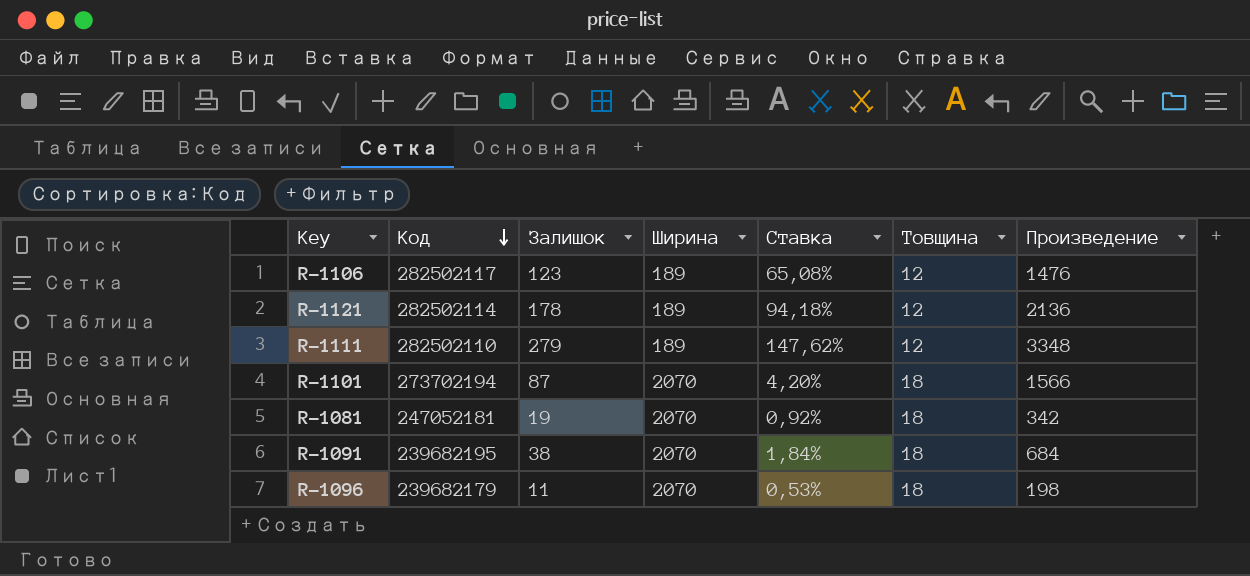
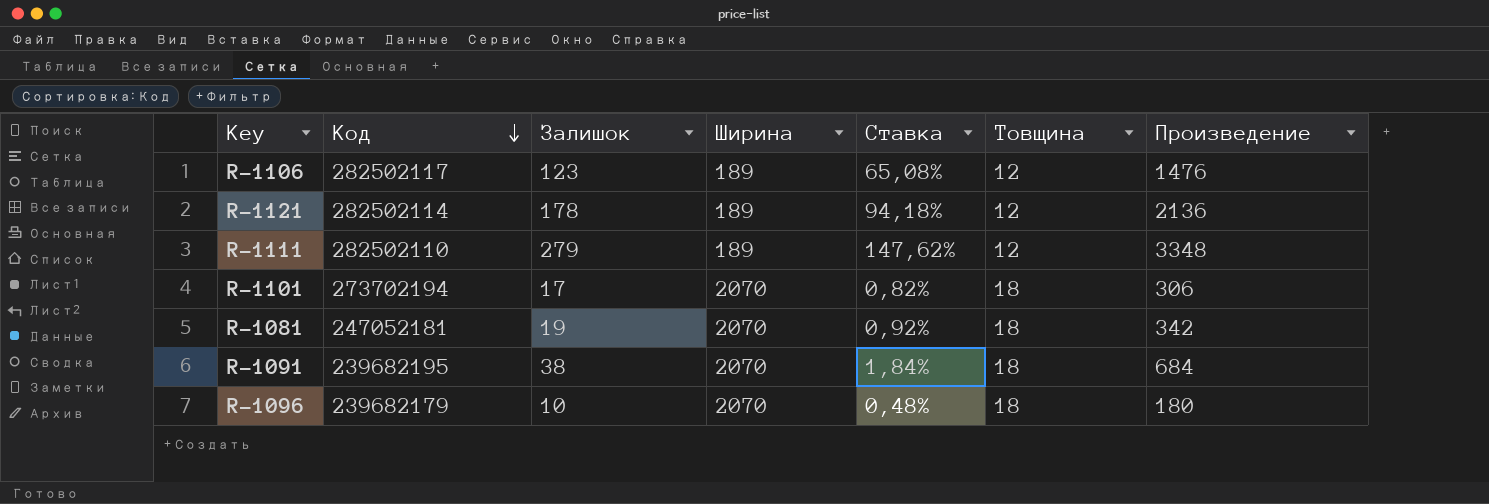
R-1101 | Залишок: 87 -> 17
R-1101 | Ставка: 4,20% -> 0,82%
R-1101 | Произведение: 1566 -> 306
R-1096 | Залишок: 11 -> 10
R-1096 | Ставка: 0,53% -> 0,48%
R-1096 | Произведение: 198 -> 180

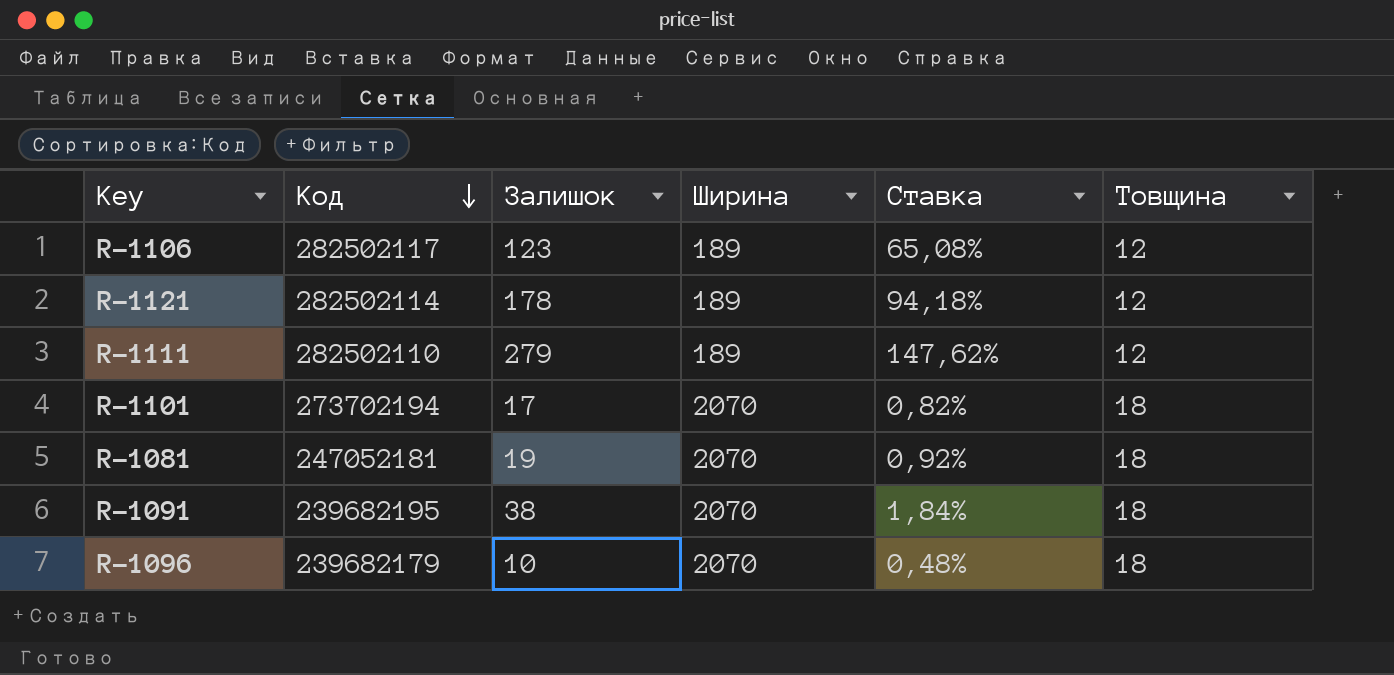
column Произведение | formula: [Залишок] * [Товщина] -> none

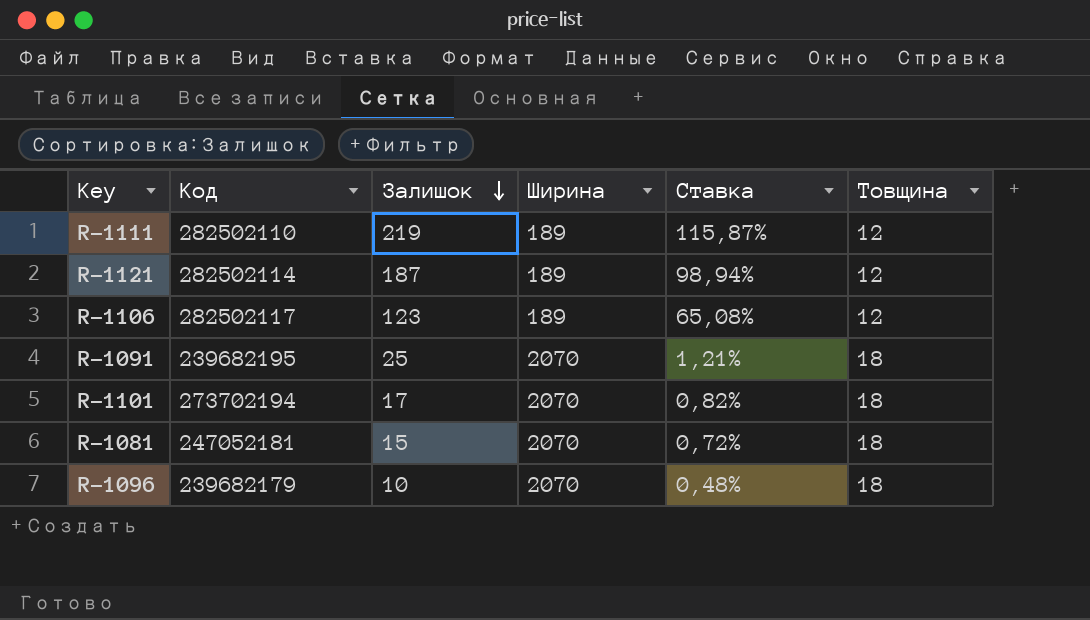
row order: Код descending -> Залишок descending
R-1111 | Залишок: 279 -> 219
R-1111 | Ставка: 147,62% -> 115,87%
R-1121 | Залишок: 178 -> 187
R-1121 | Ставка: 94,18% -> 98,94%
R-1091 | Залишок: 38 -> 25
R-1091 | Ставка: 1,84% -> 1,21%
R-1081 | Залишок: 19 -> 15
R-1081 | Ставка: 0,92% -> 0,72%

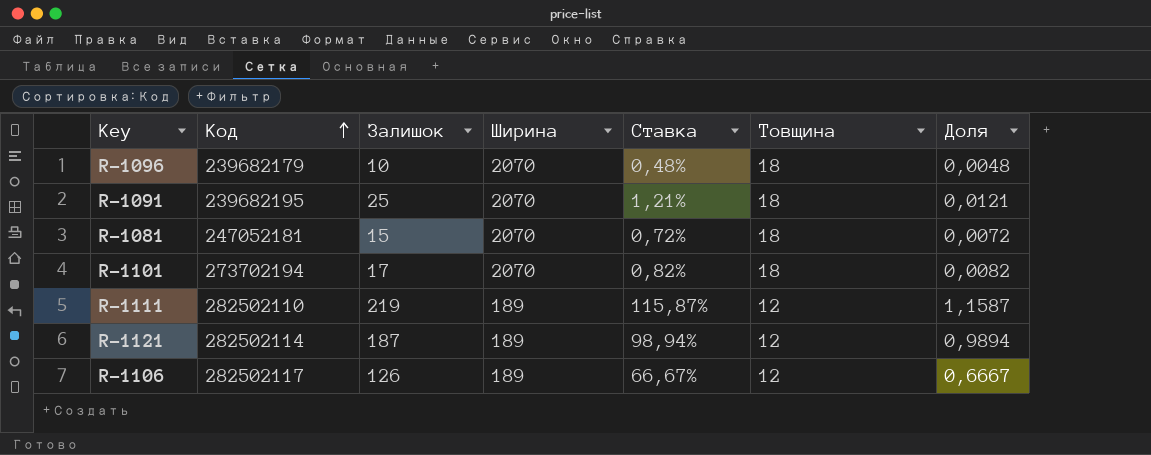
row order: Залишок descending -> Код ascending
column Доля | formula: none -> [Залишок] / [Ширина]
R-1106 | Залишок: 123 -> 126
R-1106 | Ставка: 65,08% -> 66,67%

